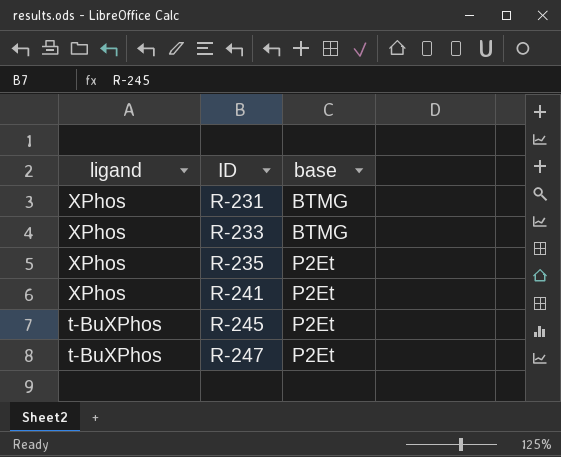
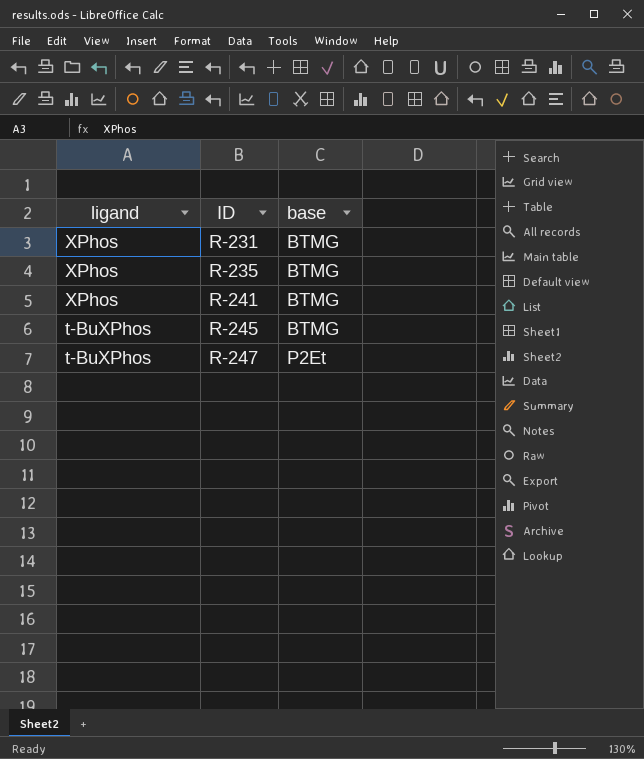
row R-233: XPhos | BTMG -> none
R-235 | base: P2Et -> BTMG
R-241 | base: P2Et -> BTMG
R-245 | base: P2Et -> BTMG

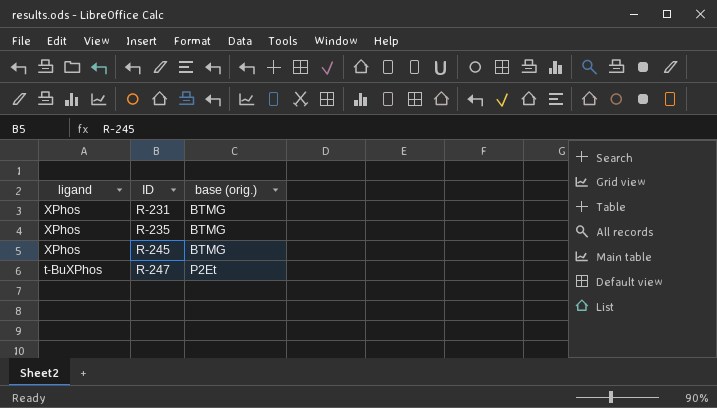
column name: base -> base (orig.)
row R-241: XPhos | BTMG -> none
R-245 | ligand: t-BuXPhos -> XPhos

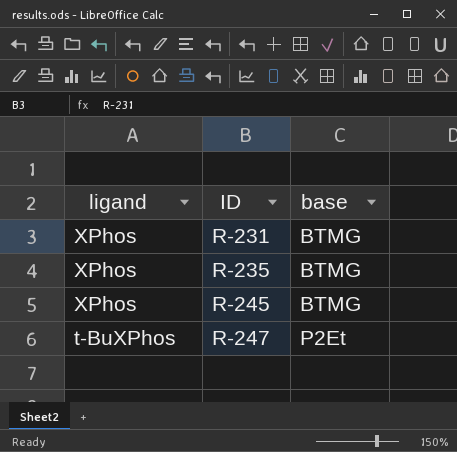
column name: base (orig.) -> base

